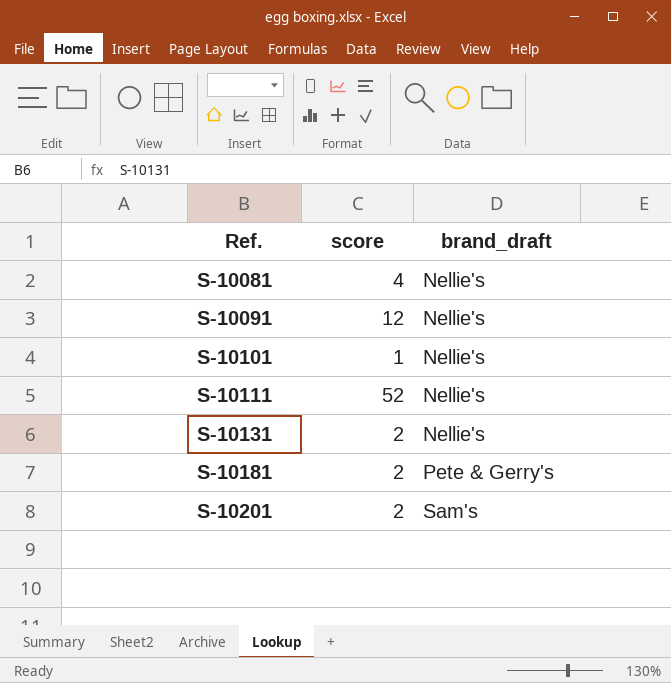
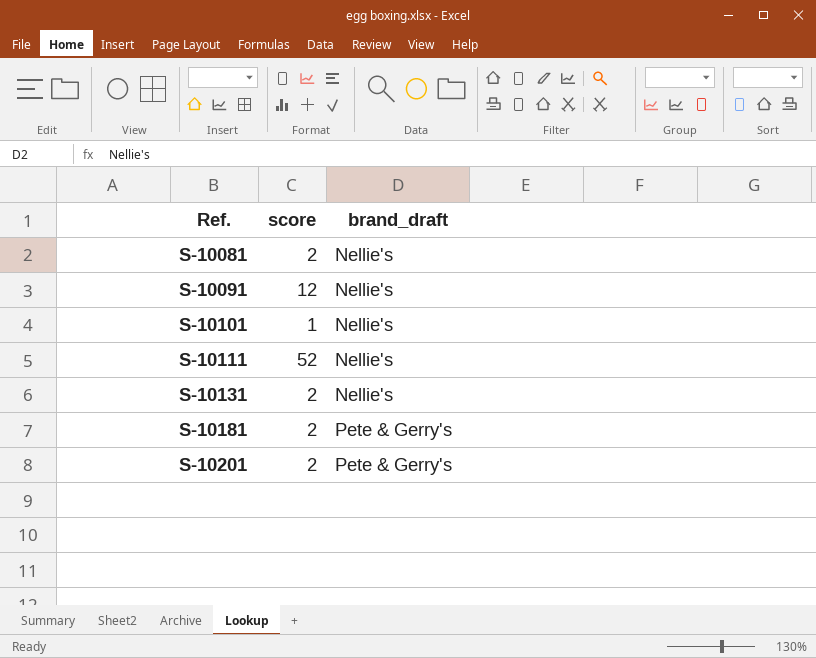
S-10081 | score: 4 -> 2
S-10201 | brand_draft: Sam's -> Pete & Gerry's

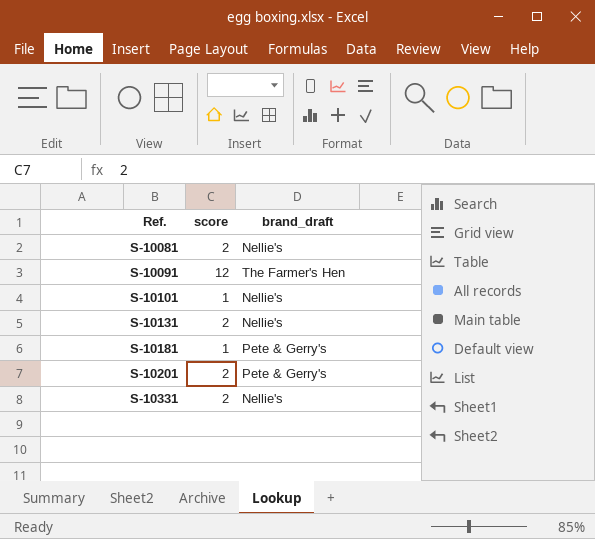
row S-10111: 52 | Nellie's -> none
S-10091 | brand_draft: Nellie's -> The Farmer's Hen
S-10181 | score: 2 -> 1
row S-10331: none -> 2 | Nellie's

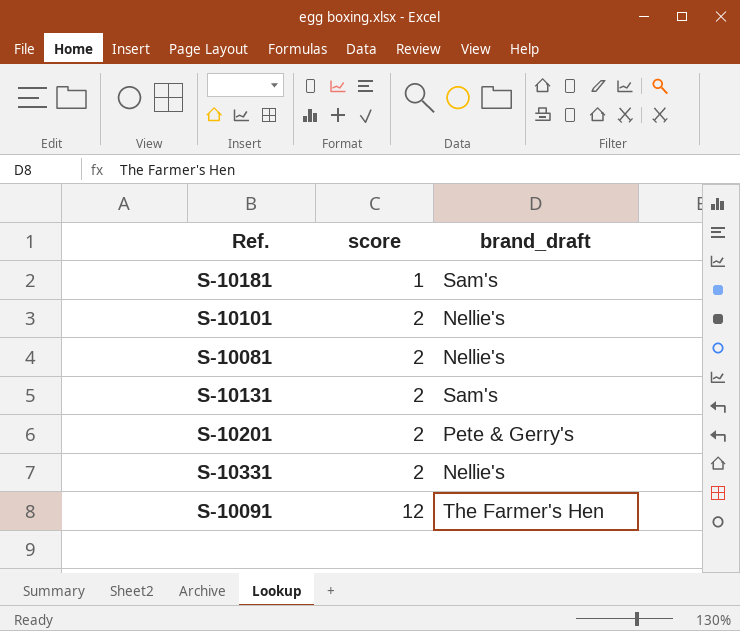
row order: Ref. ascending -> score ascending
S-10181 | brand_draft: Pete & Gerry's -> Sam's
S-10101 | score: 1 -> 2
S-10131 | brand_draft: Nellie's -> Sam's

